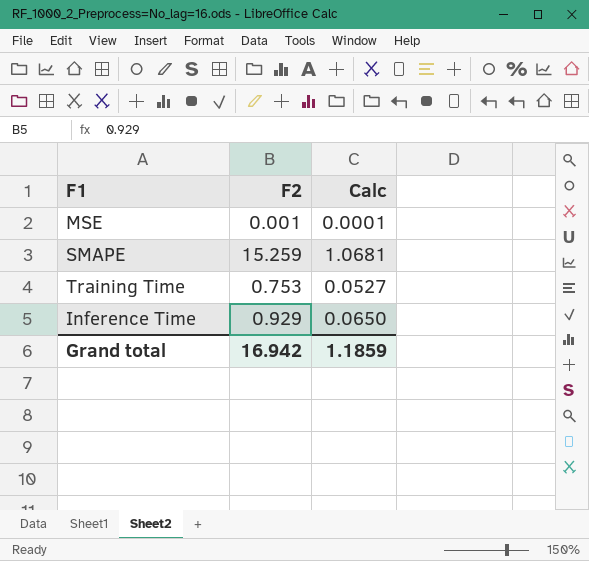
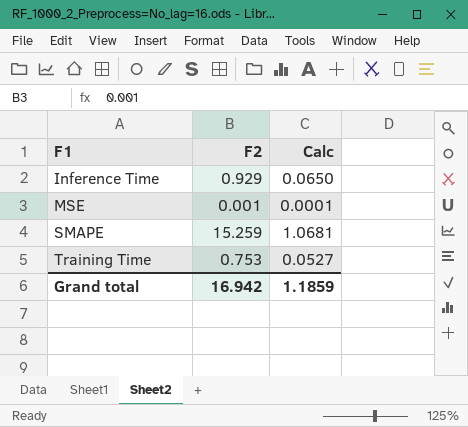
row order: none -> F1 ascending

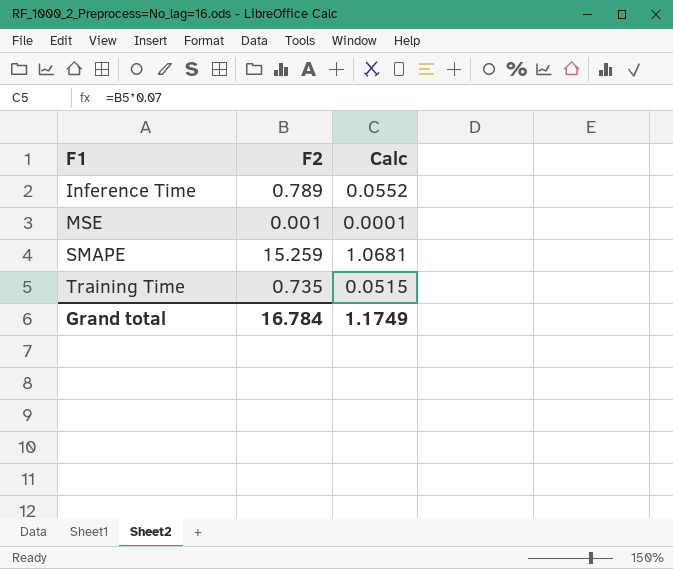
Inference Time | F2: 0.929 -> 0.789
Inference Time | Calc: 0.0650 -> 0.0552
Training Time | F2: 0.753 -> 0.735
Training Time | Calc: 0.0527 -> 0.0515
Grand total | F2: 16.942 -> 16.784
Grand total | Calc: 1.1859 -> 1.1749

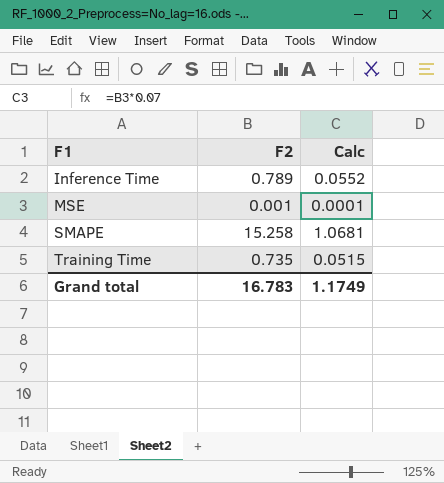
SMAPE | F2: 15.259 -> 15.258
Grand total | F2: 16.784 -> 16.783

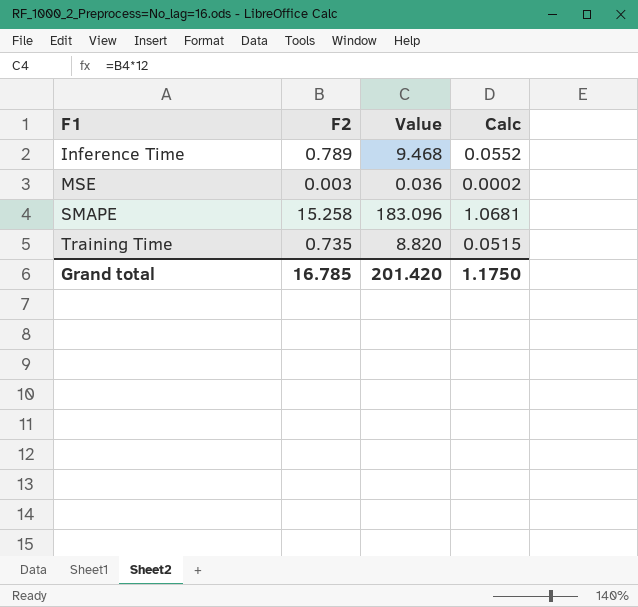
column Value | formula: none -> [F2] * 12
MSE | F2: 0.001 -> 0.003
MSE | Calc: 0.0001 -> 0.0002
Grand total | F2: 16.783 -> 16.785
Grand total | Calc: 1.1749 -> 1.1750

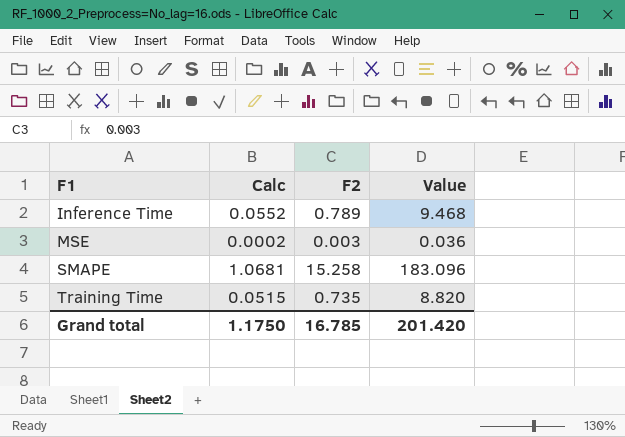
column Calc | position: 4 -> 2

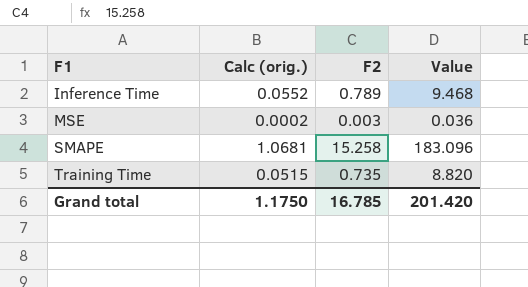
column name: Calc -> Calc (orig.)

